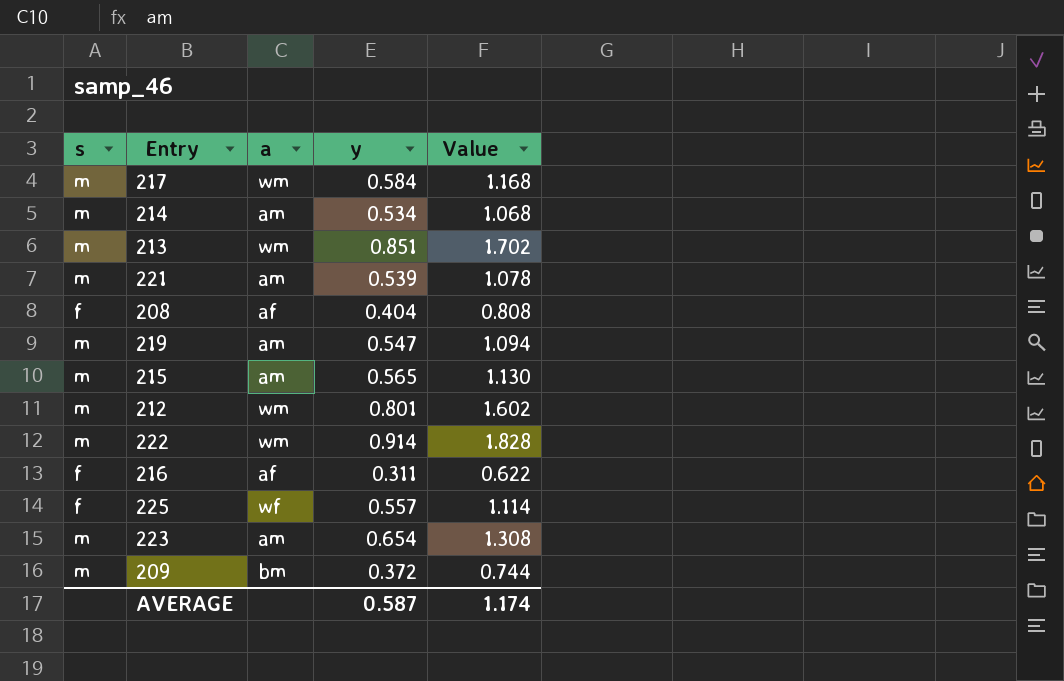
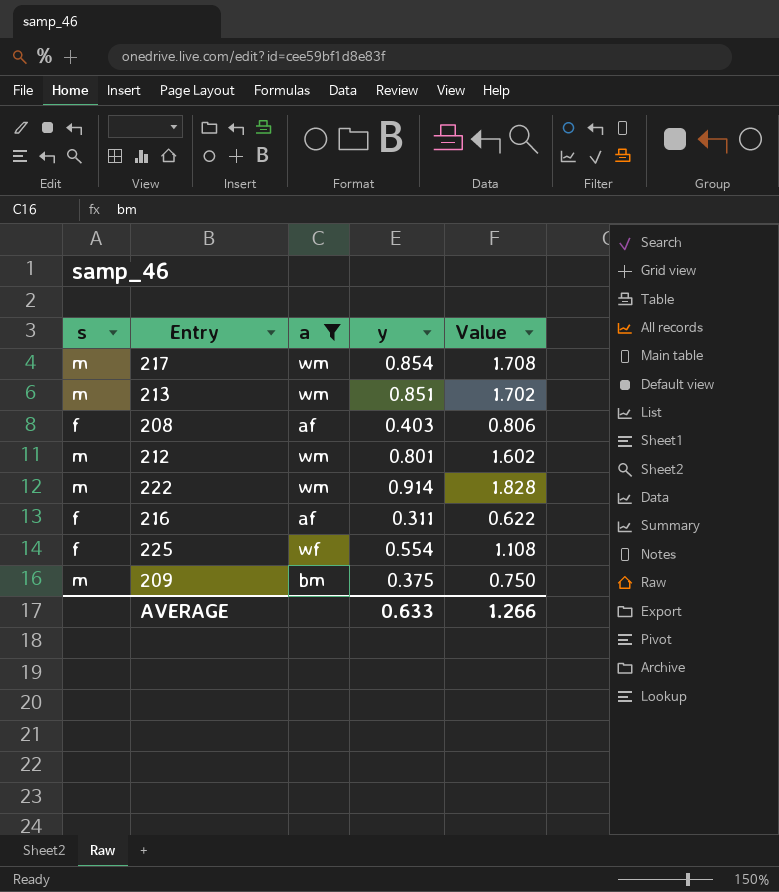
filter: none -> a != am
217 | y: 0.584 -> 0.854
217 | Value: 1.168 -> 1.708
208 | y: 0.404 -> 0.403
208 | Value: 0.808 -> 0.806
225 | y: 0.557 -> 0.554
225 | Value: 1.114 -> 1.108
209 | y: 0.372 -> 0.375
209 | Value: 0.744 -> 0.750
AVERAGE | y: 0.587 -> 0.633
AVERAGE | Value: 1.174 -> 1.266

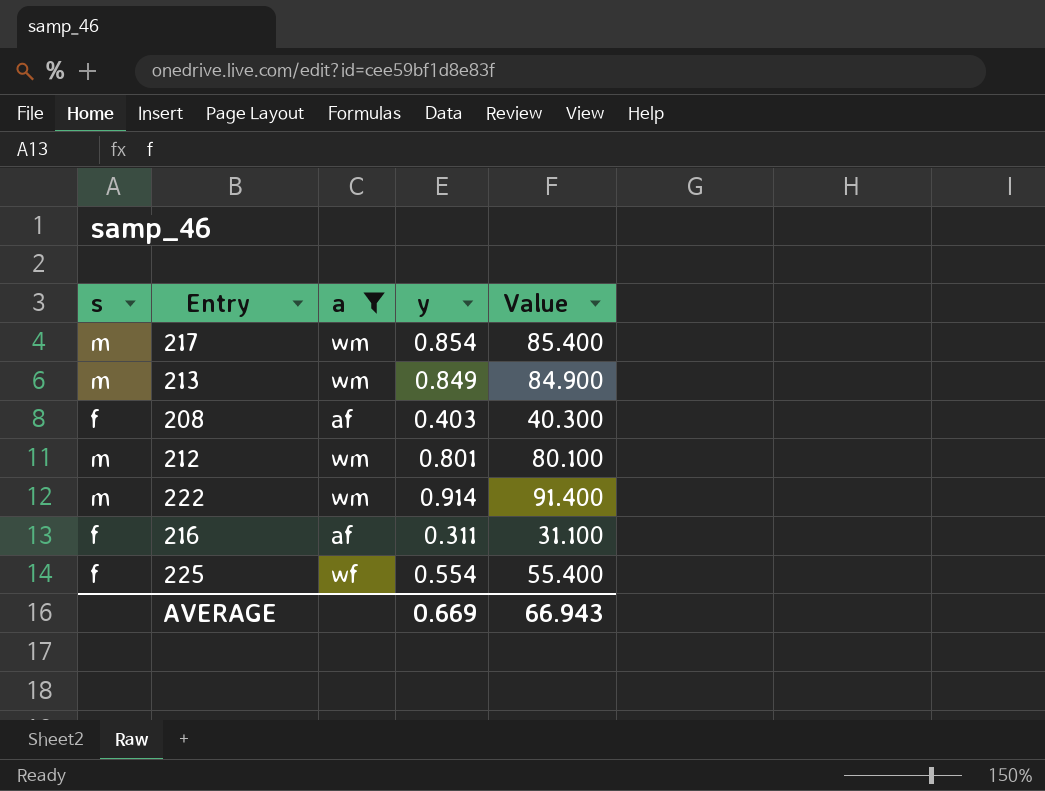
column Value | formula: [y] * 2 -> [y] * 100
row 209: m | bm | 0.375 | 0.750 -> none
213 | y: 0.851 -> 0.849
AVERAGE | y: 0.633 -> 0.669
AVERAGE | Value: 1.266 -> 66.943

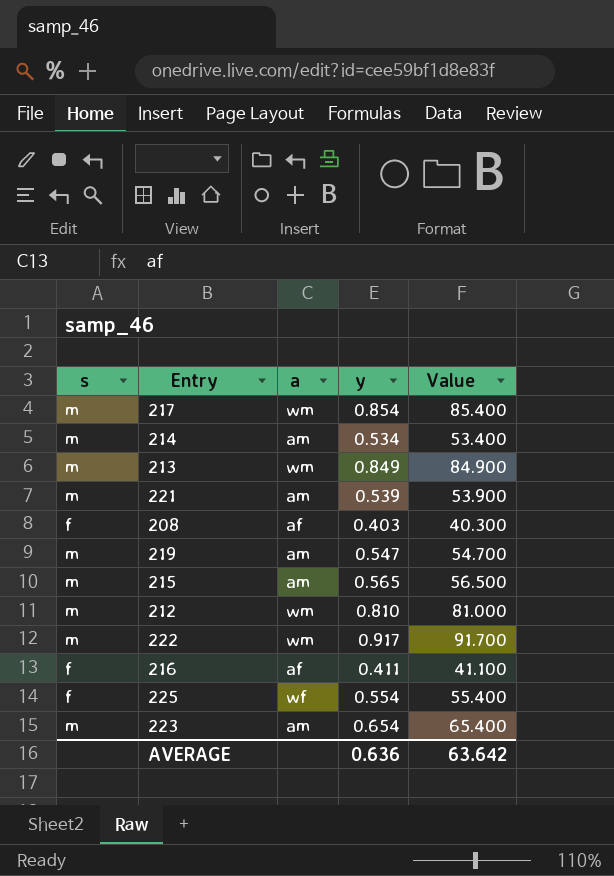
filter: a != am -> none
212 | y: 0.801 -> 0.810
212 | Value: 80.100 -> 81.000
222 | y: 0.914 -> 0.917
222 | Value: 91.400 -> 91.700
216 | y: 0.311 -> 0.411
216 | Value: 31.100 -> 41.100
AVERAGE | y: 0.669 -> 0.636
AVERAGE | Value: 66.943 -> 63.642

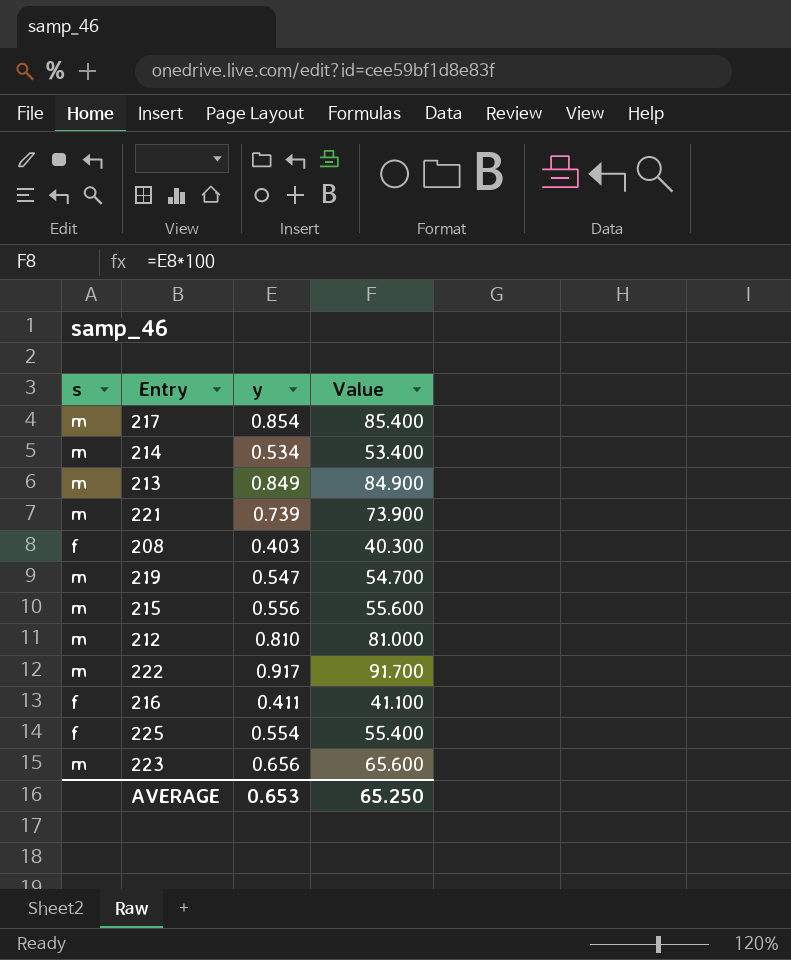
column a | position: 3 -> none
221 | y: 0.539 -> 0.739
221 | Value: 53.900 -> 73.900
215 | y: 0.565 -> 0.556
215 | Value: 56.500 -> 55.600
223 | y: 0.654 -> 0.656
223 | Value: 65.400 -> 65.600
AVERAGE | y: 0.636 -> 0.653
AVERAGE | Value: 63.642 -> 65.250

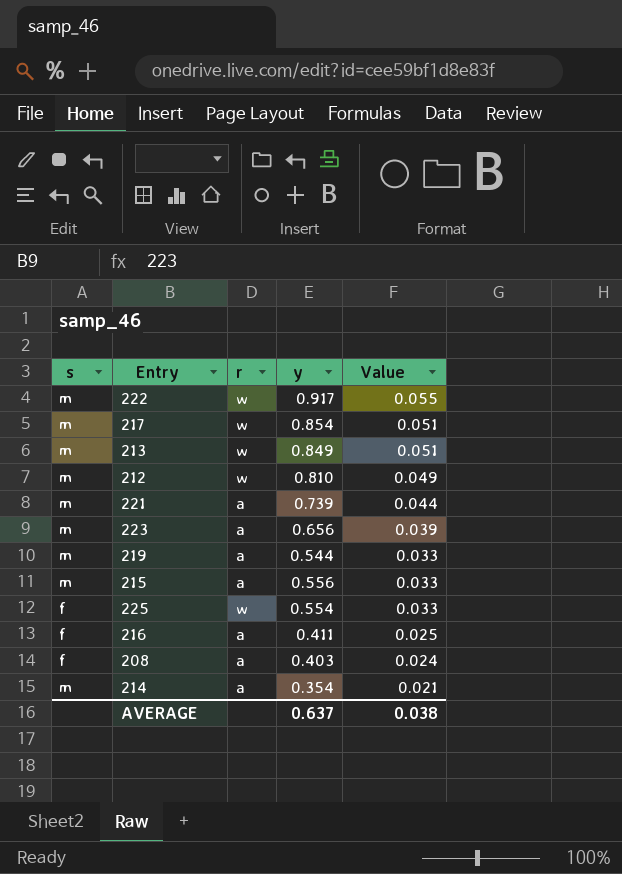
row order: none -> Value descending
column r | position: none -> 3
column Value | formula: [y] * 100 -> [y] * 0.06
219 | y: 0.547 -> 0.544
214 | y: 0.534 -> 0.354
AVERAGE | y: 0.653 -> 0.637
AVERAGE | Value: 65.250 -> 0.038

